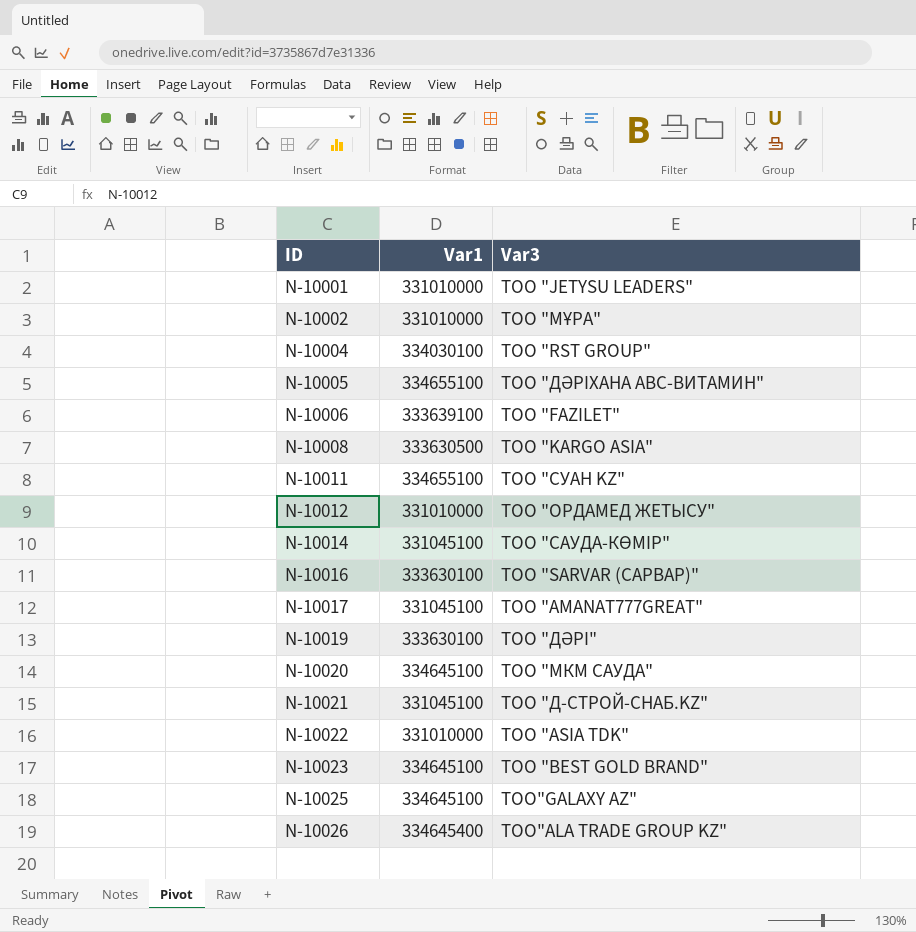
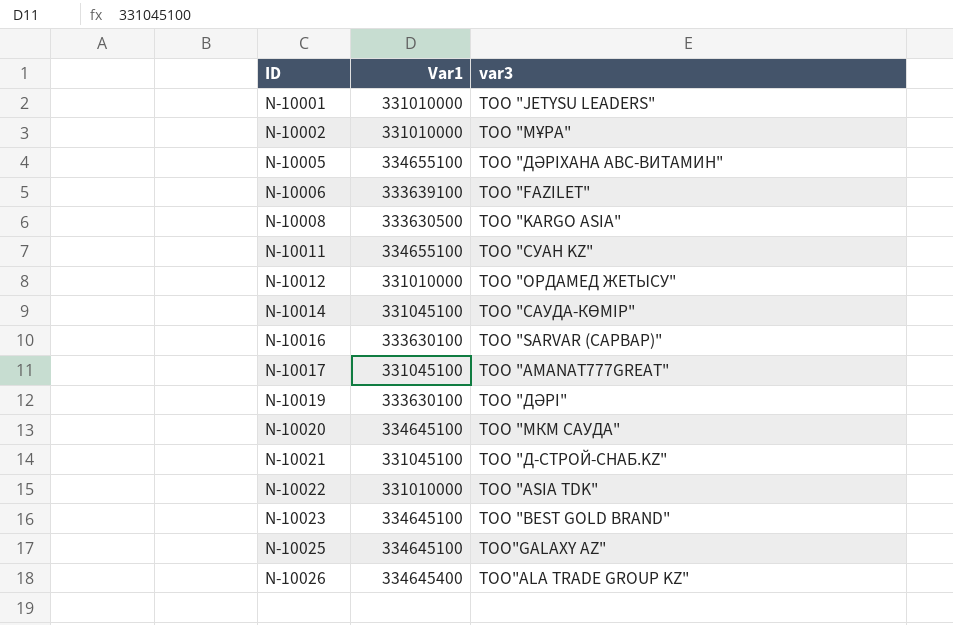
column name: Var3 -> var3
row N-10004: 334030100 | ТОО "RST GROUP" -> none

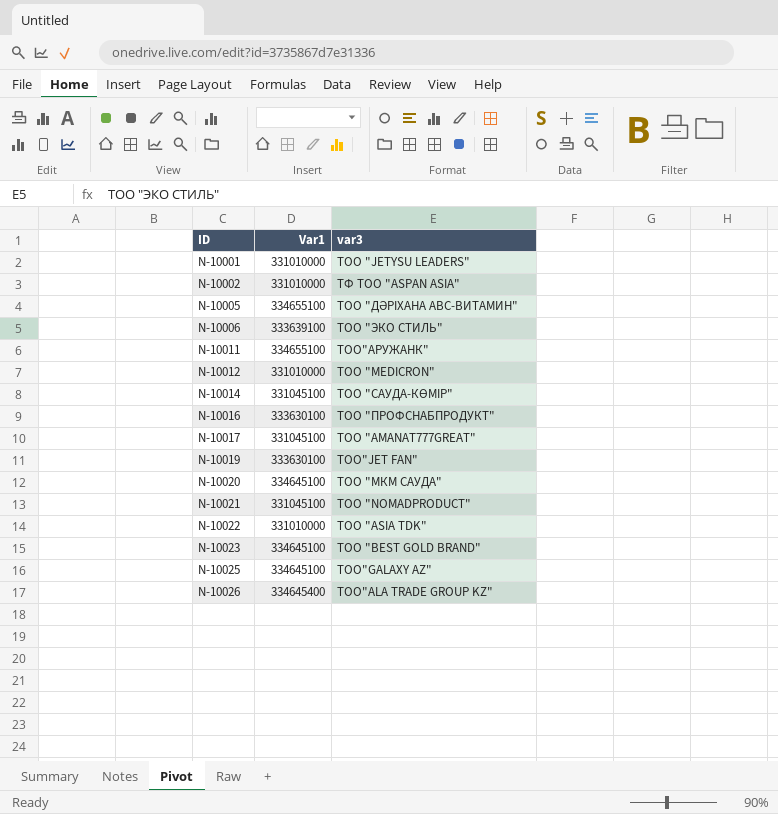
row N-10008: 333630500 | ТОО "KARGO ASIA" -> none
N-10002 | var3: ТОО "МҰРА" -> ТФ ТОО "ASPAN ASIA"
N-10006 | var3: ТОО "FAZILET" -> ТОО "ЭКО СТИЛЬ"
N-10011 | var3: ТОО "СУАН KZ" -> ТОО"АРУЖАНК"
N-10012 | var3: ТОО "ОРДАМЕД ЖЕТЫСУ" -> ТОО "MEDICRON"
N-10016 | var3: ТОО "SARVAR (САРВАР)" -> ТОО "ПРОФСНАБПРОДУКТ"
N-10019 | var3: ТОО "ДӘРІ" -> ТОО"JET FAN"
N-10021 | var3: ТОО "Д-СТРОЙ-СНАБ.KZ" -> ТОО "NOMADPRODUCT"

